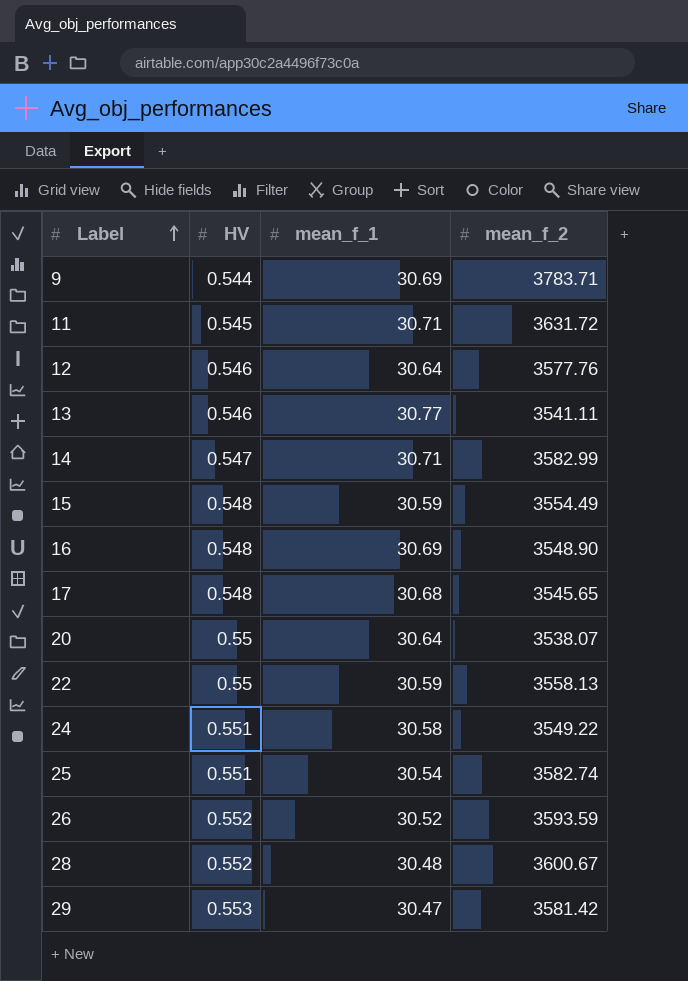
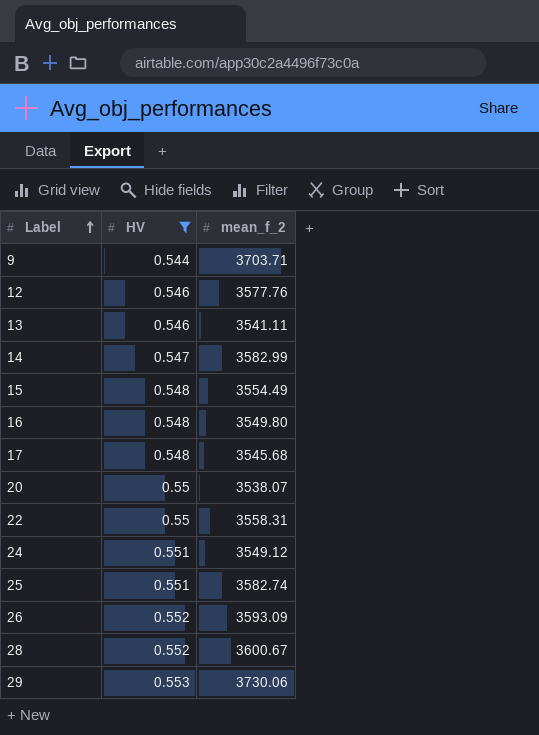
filter: none -> HV != 0.545
column mean_f_1 | position: 3 -> none
9 | mean_f_2: 3783.71 -> 3703.71
16 | mean_f_2: 3548.90 -> 3549.80
17 | mean_f_2: 3545.65 -> 3545.68
22 | mean_f_2: 3558.13 -> 3558.31
24 | mean_f_2: 3549.22 -> 3549.12
26 | mean_f_2: 3593.59 -> 3593.09
29 | mean_f_2: 3581.42 -> 3730.06

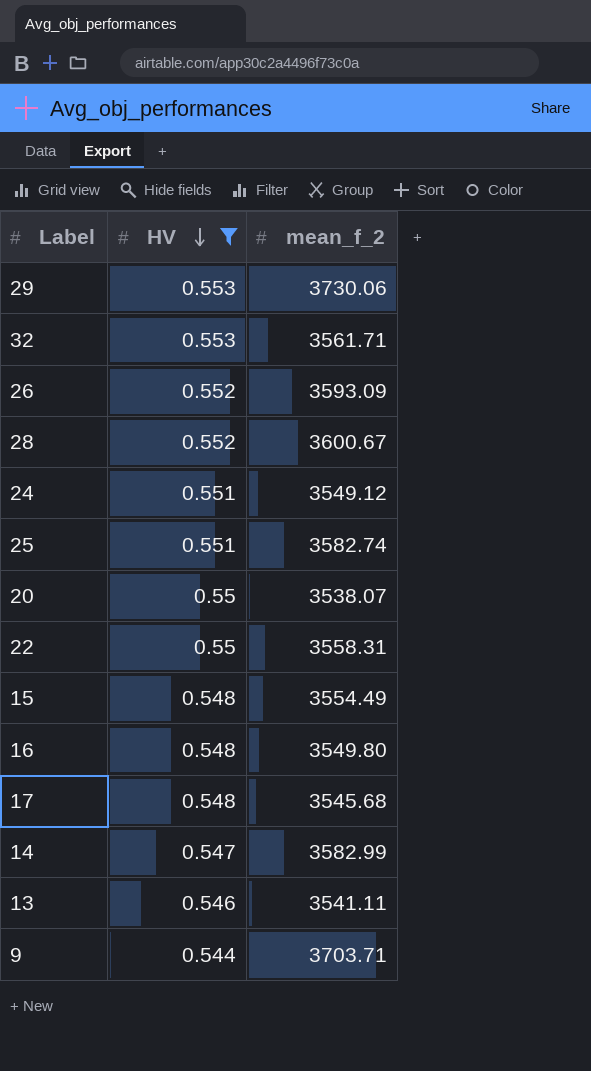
row order: Label ascending -> HV descending
row 12: 0.546 | 3577.76 -> none
row 32: none -> 0.553 | 3561.71

